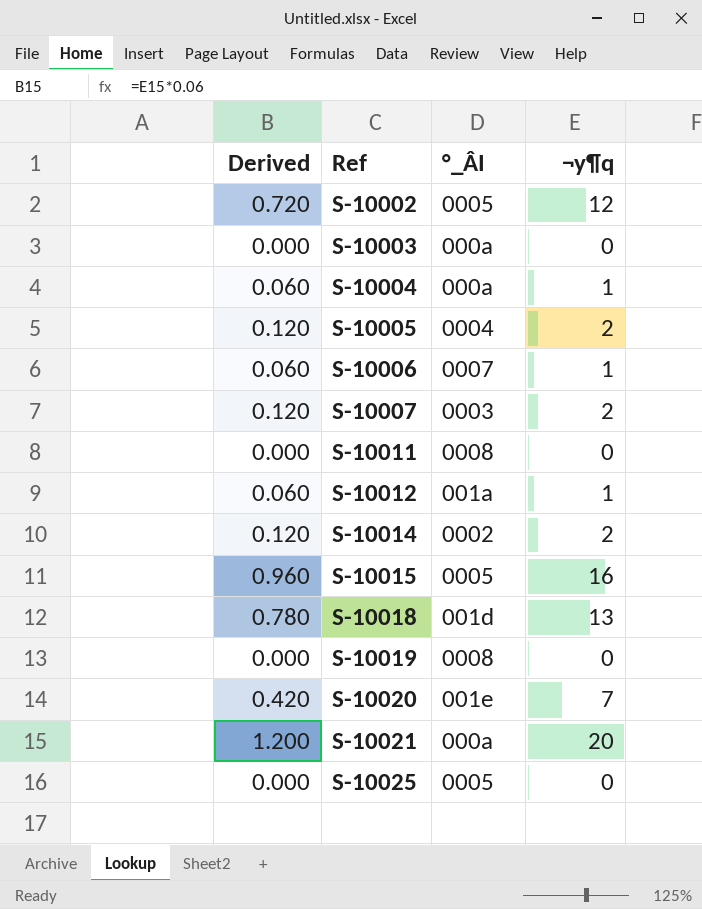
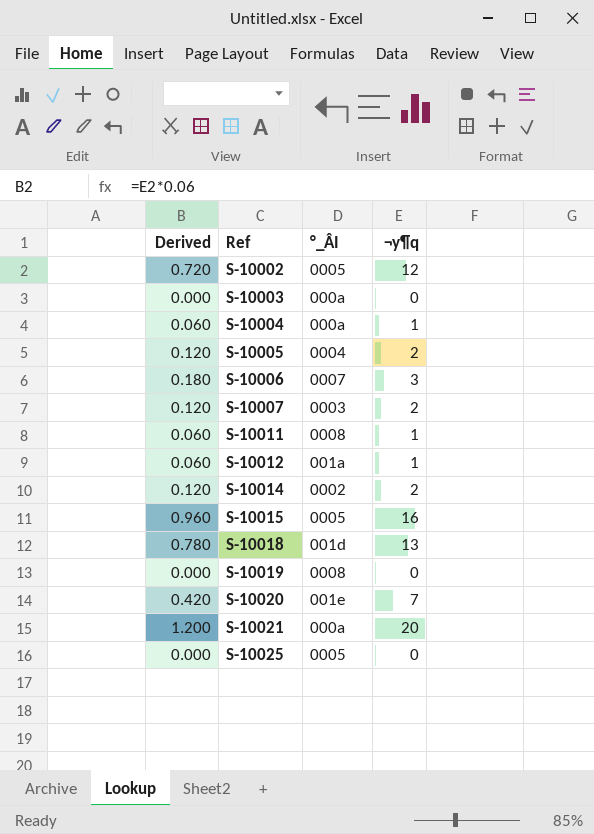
S-10006 | Derived: 0.060 -> 0.180
S-10006 | ¬y¶q: 1 -> 3
S-10011 | Derived: 0.000 -> 0.060
S-10011 | ¬y¶q: 0 -> 1

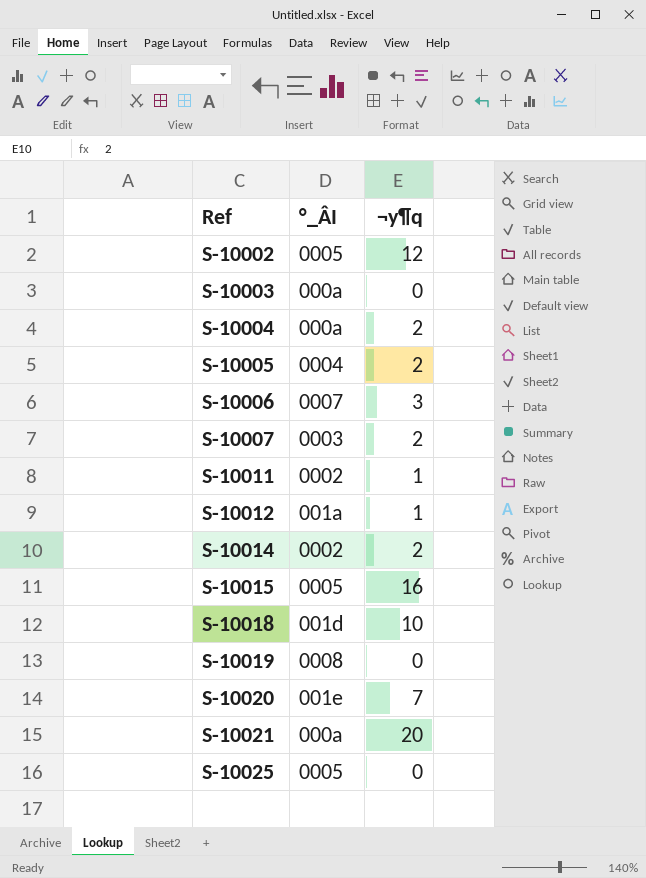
column Derived | formula: [¬y¶q] * 0.06 -> none
S-10004 | ¬y¶q: 1 -> 2
S-10011 | °_ÂI: 0008 -> 0002
S-10018 | ¬y¶q: 13 -> 10

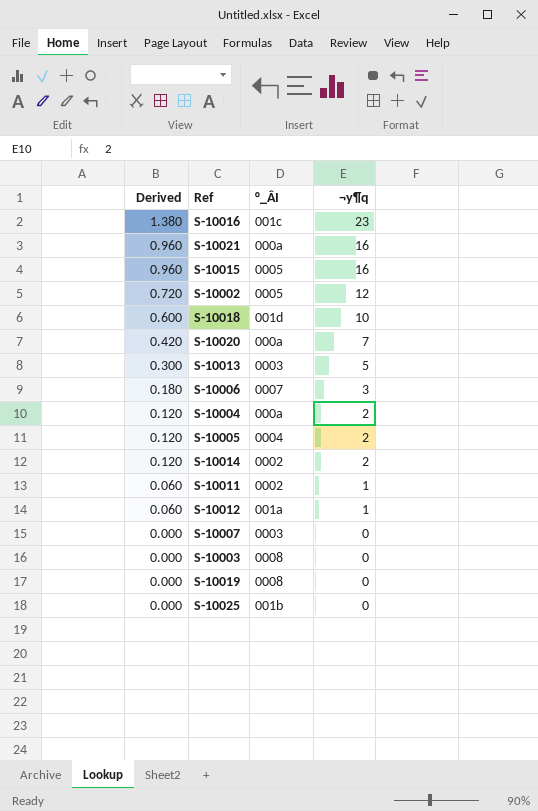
row order: Ref ascending -> Derived descending
column Derived | formula: none -> [¬y¶q] * 0.06
row S-10016: none -> 1.380 | 001c | 23
S-10021 | ¬y¶q: 20 -> 16
S-10020 | °_ÂI: 001e -> 000a
row S-10013: none -> 0.300 | 0003 | 5
S-10007 | ¬y¶q: 2 -> 0
S-10003 | °_ÂI: 000a -> 0008
S-10025 | °_ÂI: 0005 -> 001b

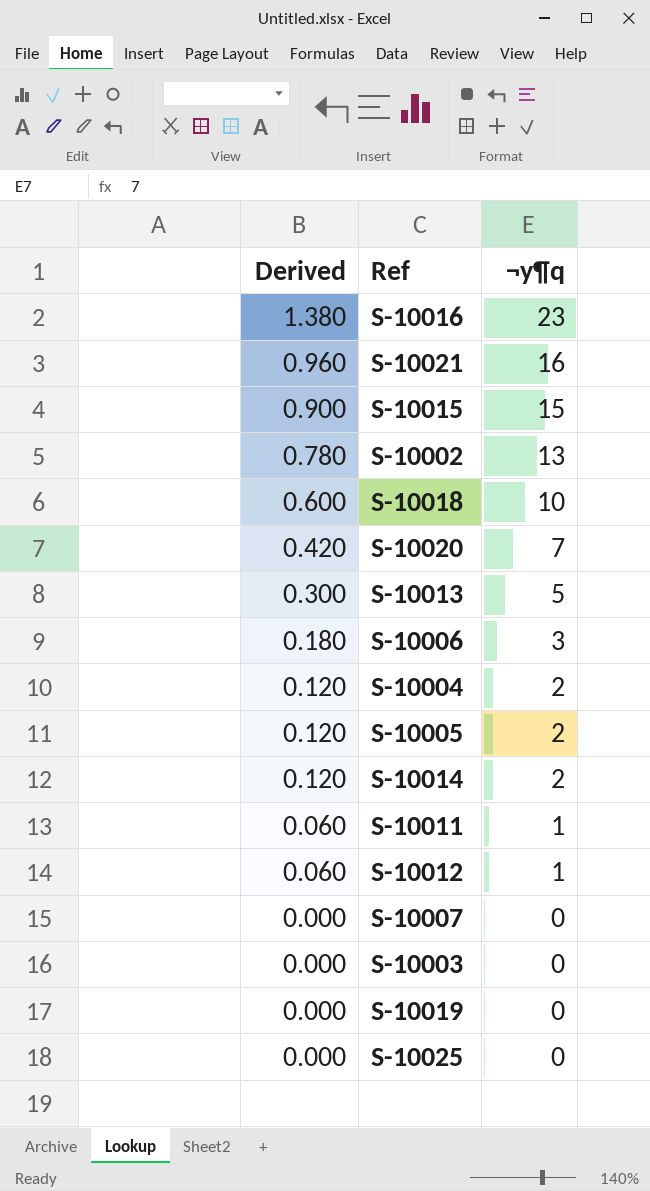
column °_ÂI | position: 3 -> none
S-10015 | Derived: 0.960 -> 0.900
S-10015 | ¬y¶q: 16 -> 15
S-10002 | Derived: 0.720 -> 0.780
S-10002 | ¬y¶q: 12 -> 13

